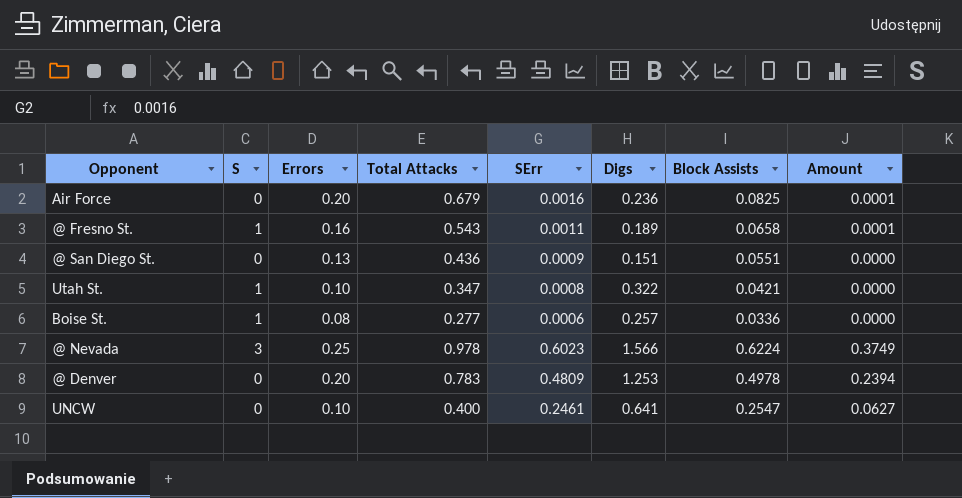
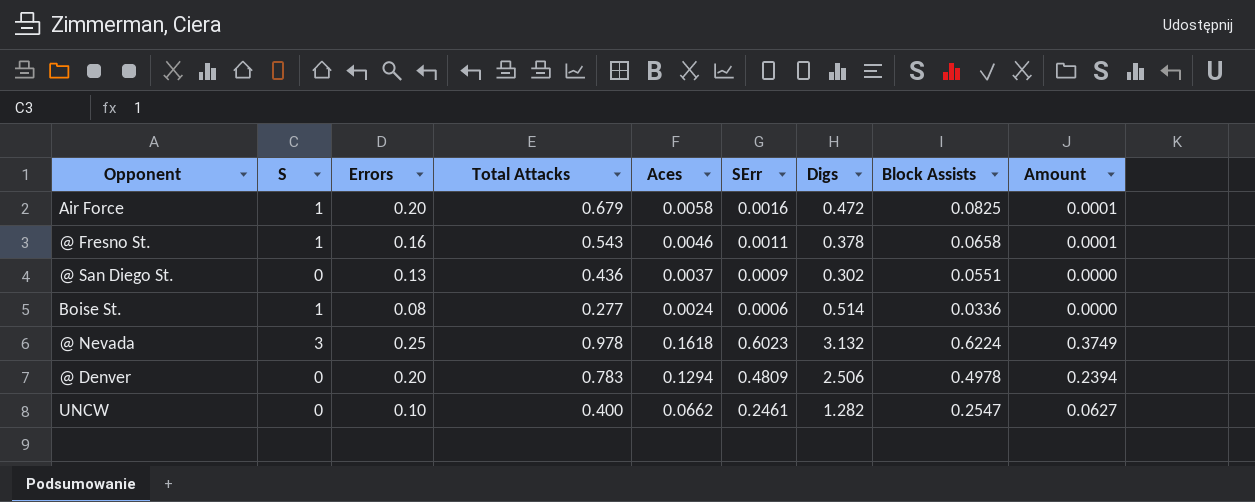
column Aces | position: none -> 5
row Utah St.: 1 | 0.10 | 0.347 | 0.0008 | 0.322 | 0.0421 | 0.0000 -> none
Air Force | S: 0 -> 1
Air Force | Digs: 0.236 -> 0.472
@ Fresno St. | Digs: 0.189 -> 0.378
@ San Diego St. | Digs: 0.151 -> 0.302
Boise St. | Digs: 0.257 -> 0.514
@ Nevada | Digs: 1.566 -> 3.132
@ Denver | Digs: 1.253 -> 2.506
UNCW | Digs: 0.641 -> 1.282

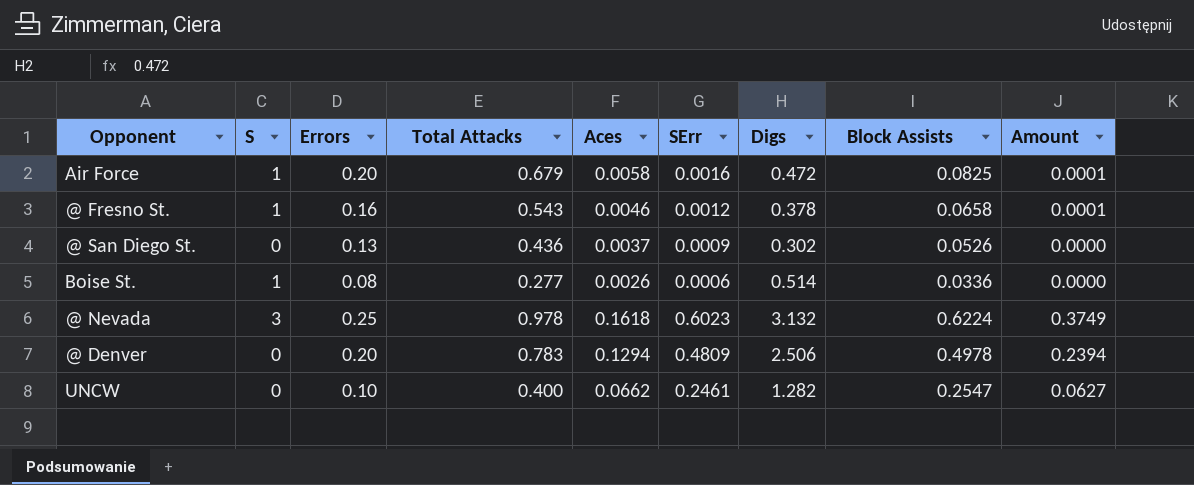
@ Fresno St. | SErr: 0.0011 -> 0.0012
@ San Diego St. | Block Assists: 0.0551 -> 0.0526
Boise St. | Aces: 0.0024 -> 0.0026

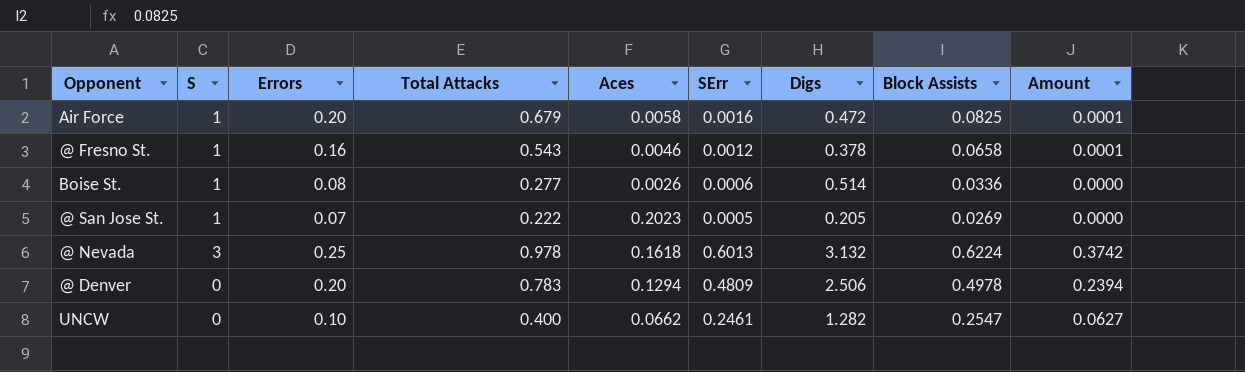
row @ San Diego St.: 0 | 0.13 | 0.436 | 0.0037 | 0.0009 | 0.302 | 0.0526 | 0.0000 -> none
row @ San Jose St.: none -> 1 | 0.07 | 0.222 | 0.2023 | 0.0005 | 0.205 | 0.0269 | 0.0000
@ Nevada | SErr: 0.6023 -> 0.6013
@ Nevada | Amount: 0.3749 -> 0.3742

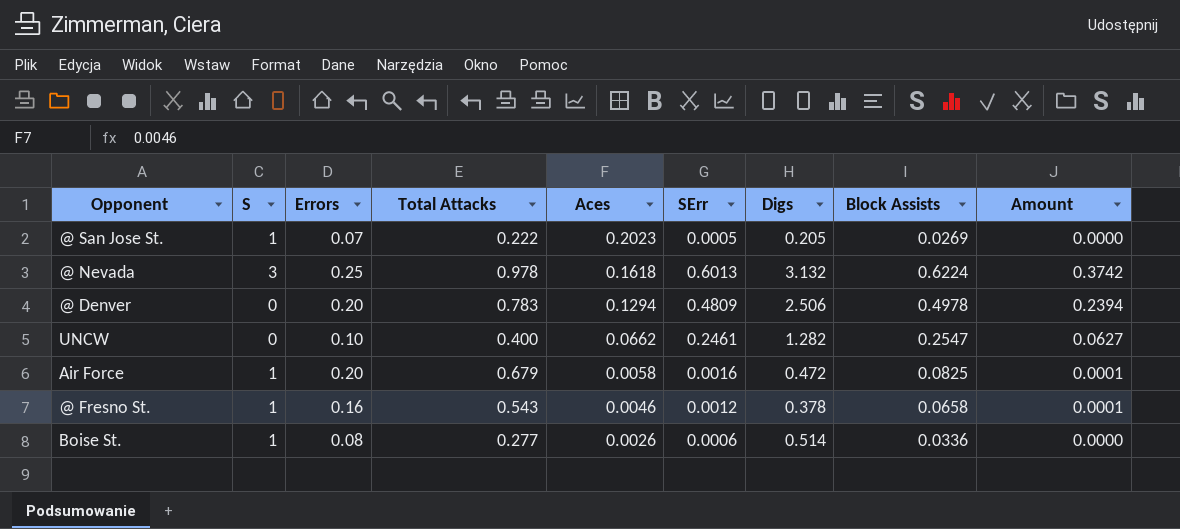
row order: none -> Aces descending

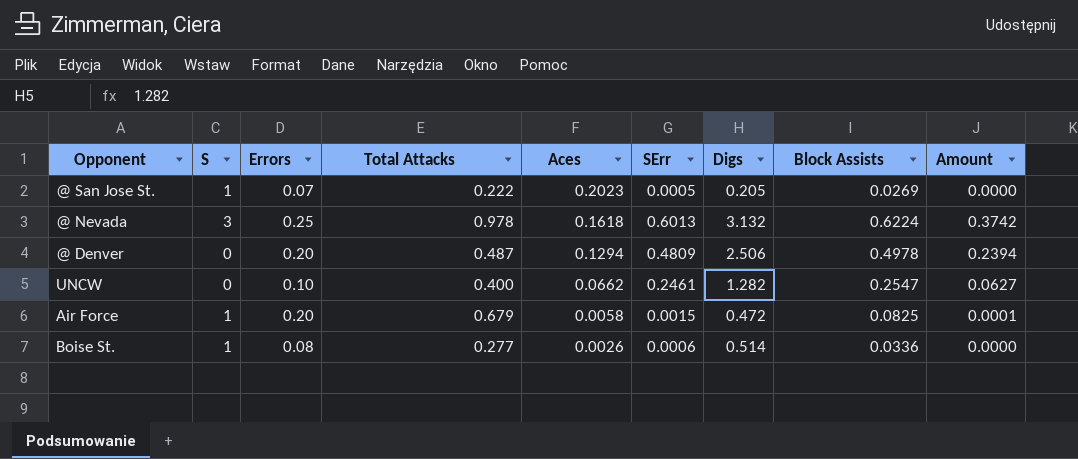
row @ Fresno St.: 1 | 0.16 | 0.543 | 0.0046 | 0.0012 | 0.378 | 0.0658 | 0.0001 -> none
@ Denver | Total Attacks: 0.783 -> 0.487
Air Force | SErr: 0.0016 -> 0.0015

